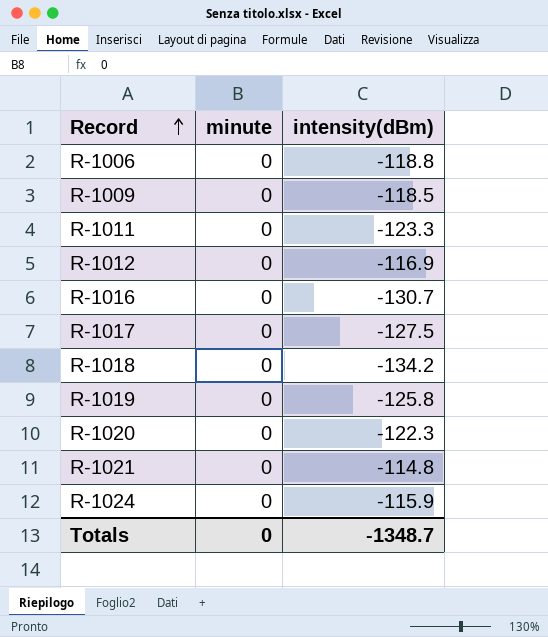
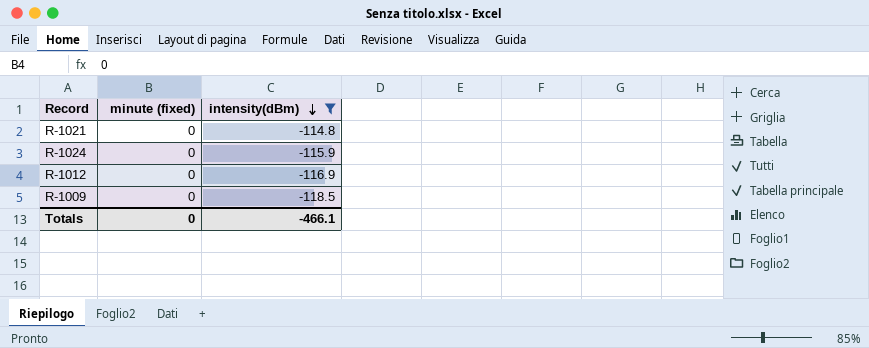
filter: none -> intensity(dBm) >= -118.5
row order: Record ascending -> intensity(dBm) descending
column name: minute -> minute (fixed)
Totals | intensity(dBm): -1348.7 -> -466.1

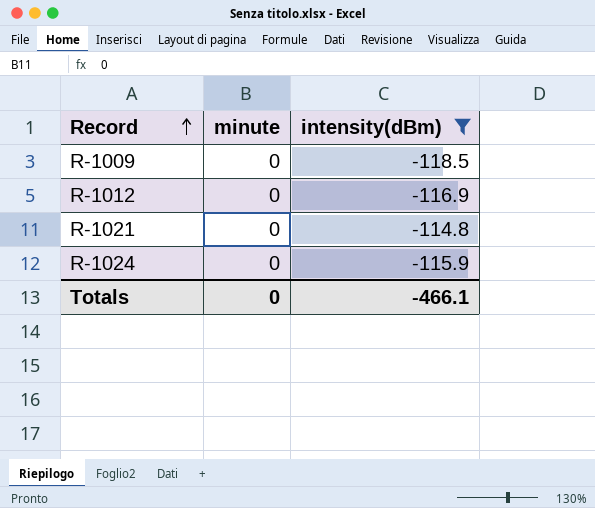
row order: intensity(dBm) descending -> Record ascending
column name: minute (fixed) -> minute

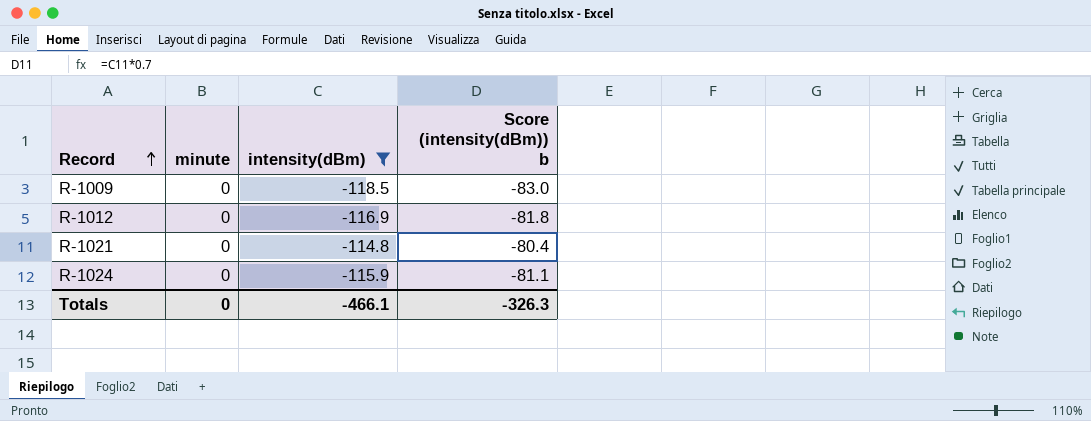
column Score (intensity(dBm)) b | formula: none -> [intensity(dBm)] * 0.7

